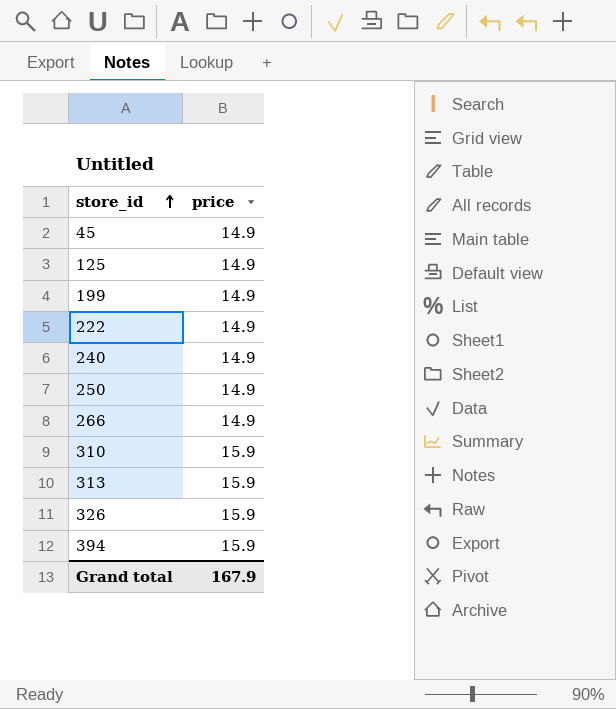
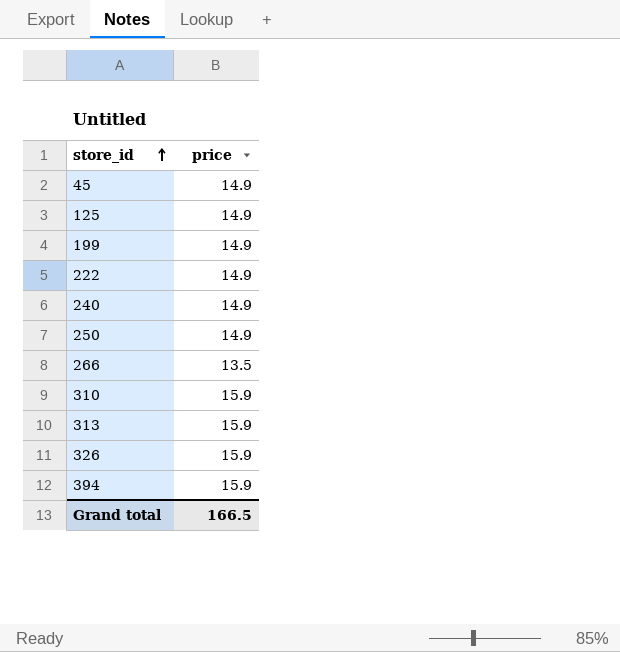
266 | price: 14.9 -> 13.5
Grand total | price: 167.9 -> 166.5

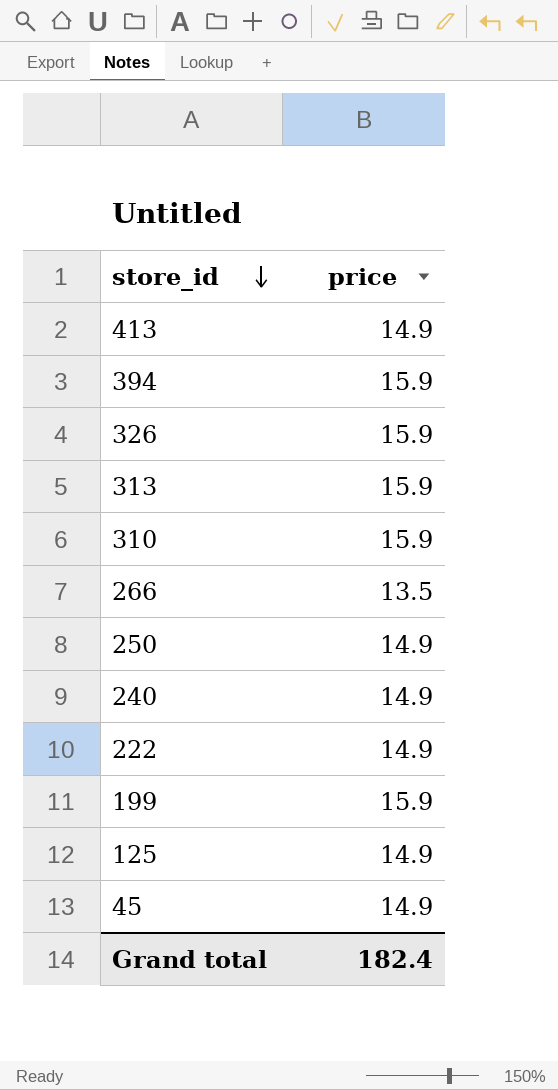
row order: store_id ascending -> store_id descending
row 413: none -> 14.9
199 | price: 14.9 -> 15.9
Grand total | price: 166.5 -> 182.4

